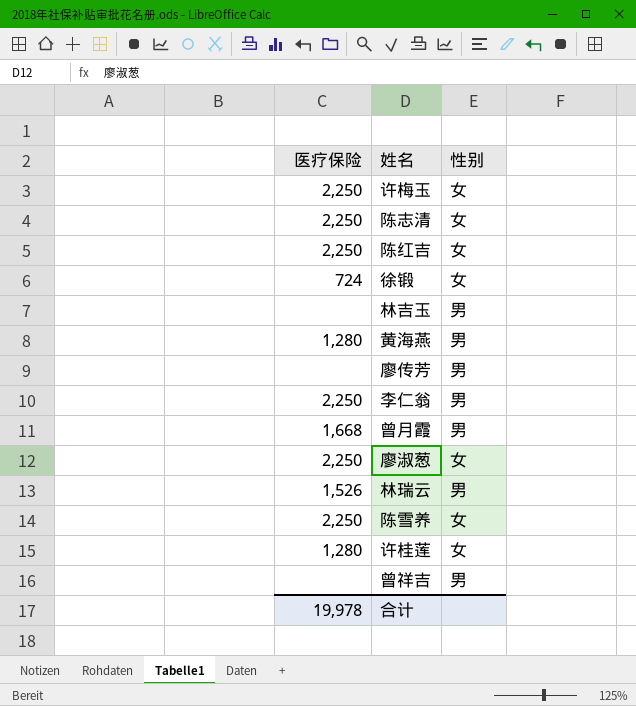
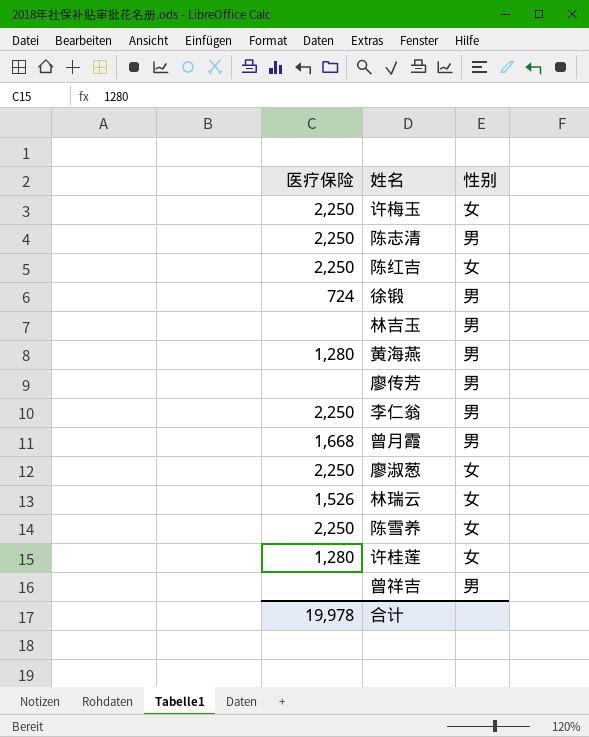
陈志清 | 性别: 女 -> 男
徐锻 | 性别: 女 -> 男
林瑞云 | 性别: 男 -> 女

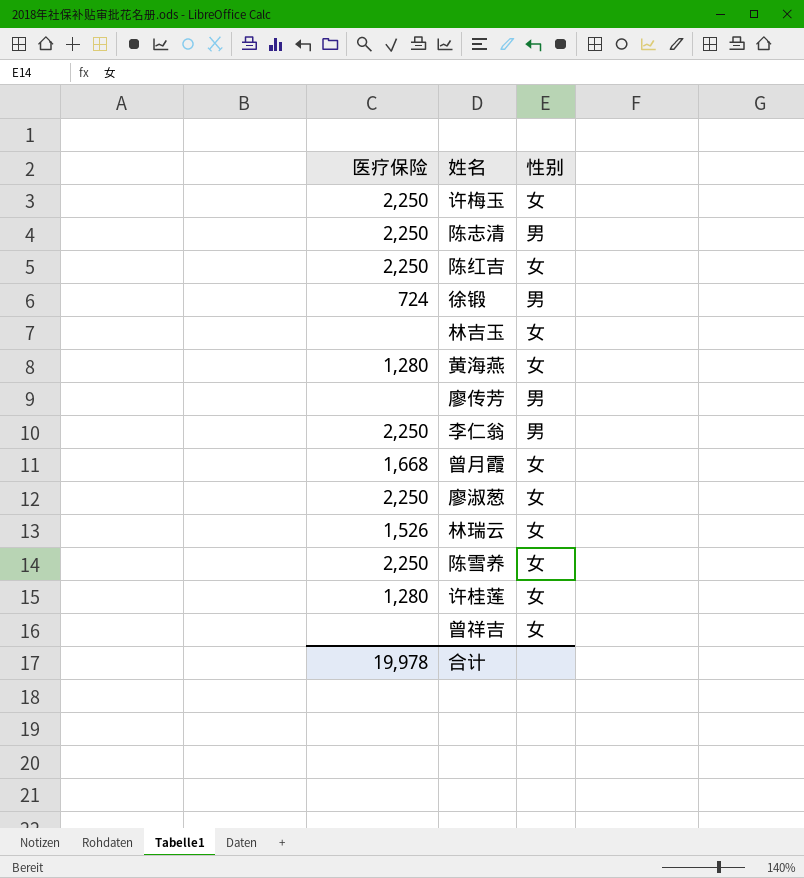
林吉玉 | 性别: 男 -> 女
黄海燕 | 性别: 男 -> 女
曾月霞 | 性别: 男 -> 女
曾祥吉 | 性别: 男 -> 女

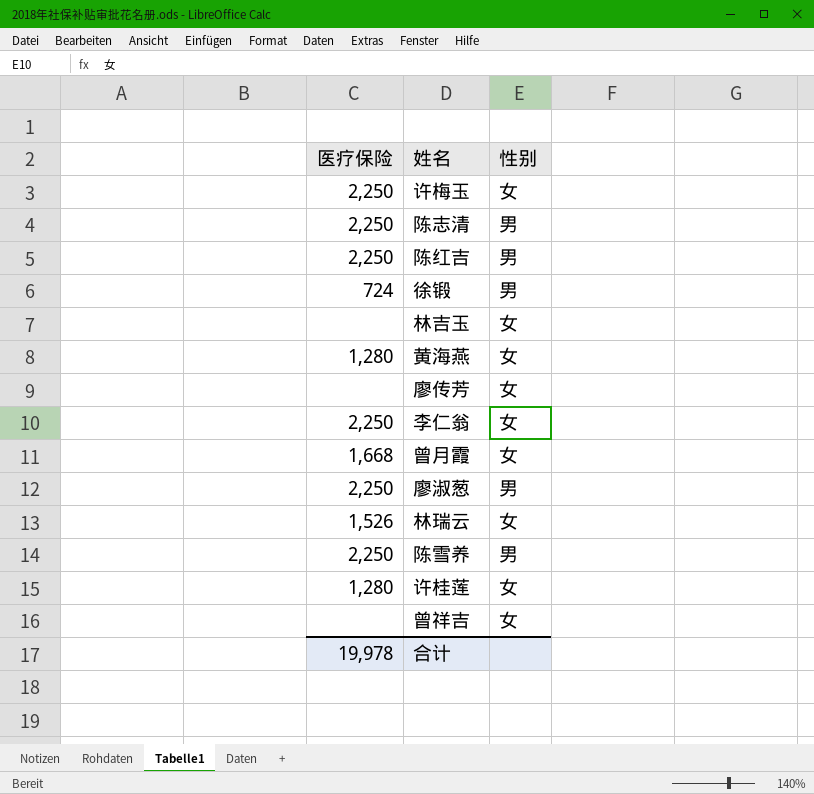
陈红吉 | 性别: 女 -> 男
廖传芳 | 性别: 男 -> 女
李仁翁 | 性别: 男 -> 女
廖淑葱 | 性别: 女 -> 男
陈雪养 | 性别: 女 -> 男

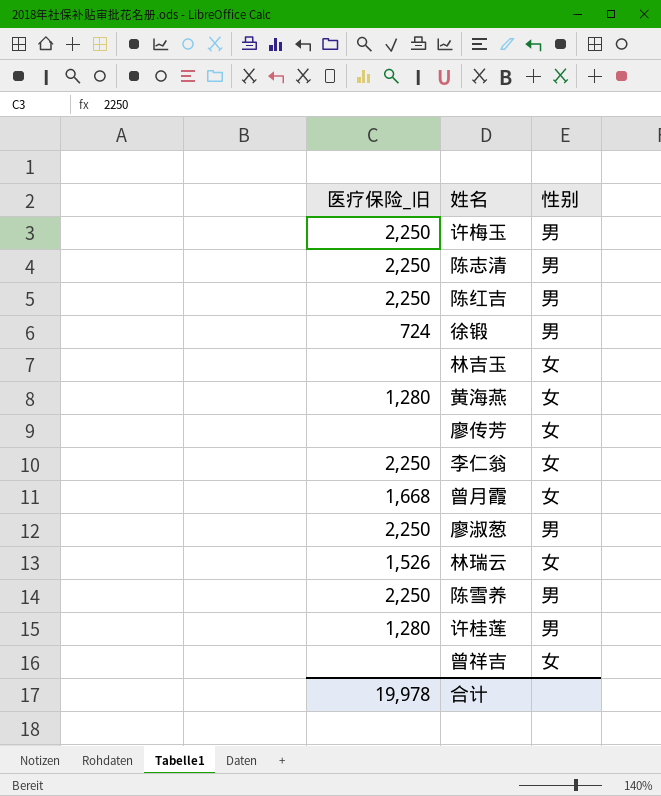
column name: 医疗保险 -> 医疗保险_旧
许梅玉 | 性别: 女 -> 男
许桂莲 | 性别: 女 -> 男

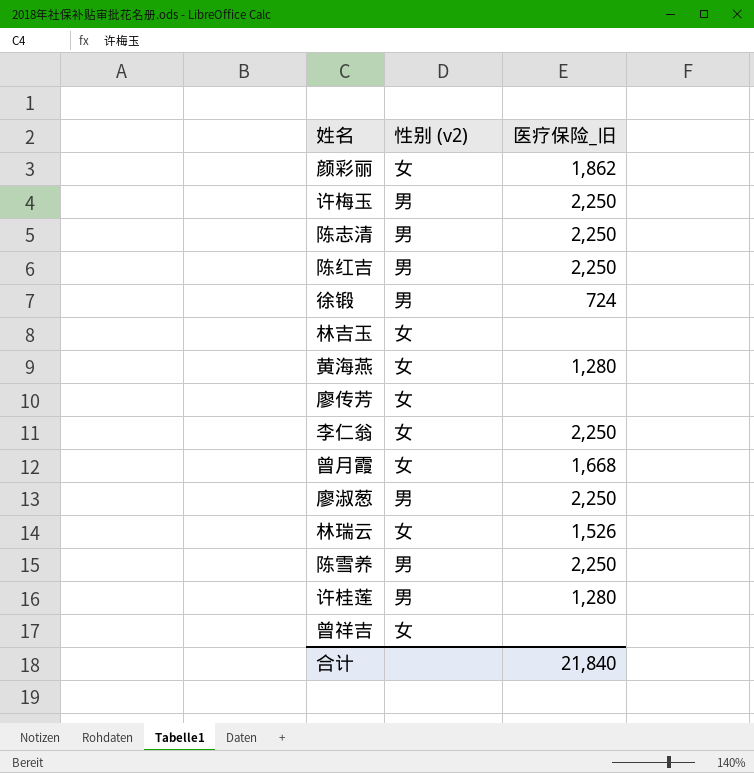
column name: 性别 -> 性别 (v2)
column 医疗保险_旧 | position: 1 -> 3
row 颜彩丽: none -> 女 | 1,862
合计 | 医疗保险_旧: 19,978 -> 21,840

